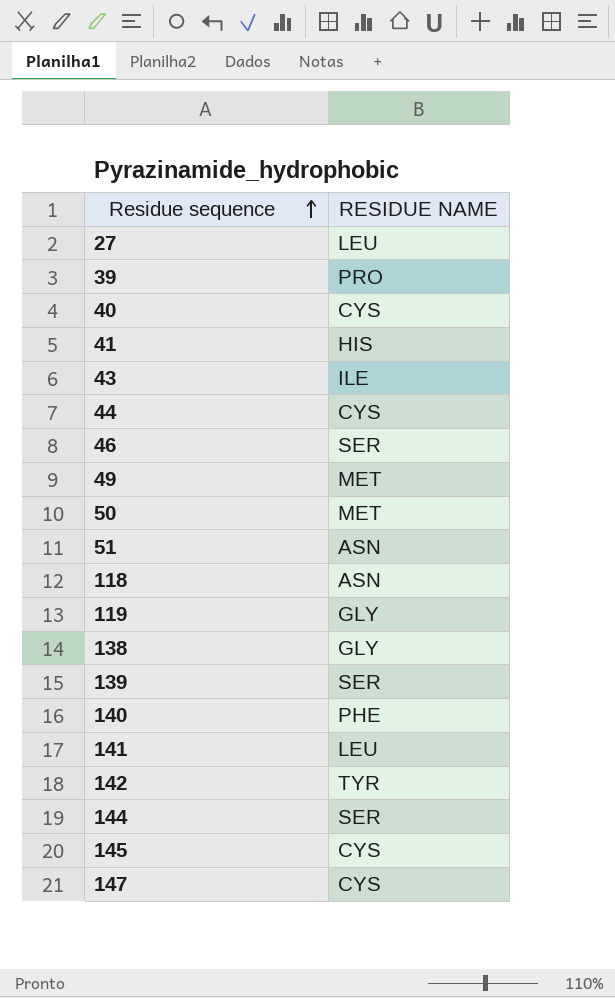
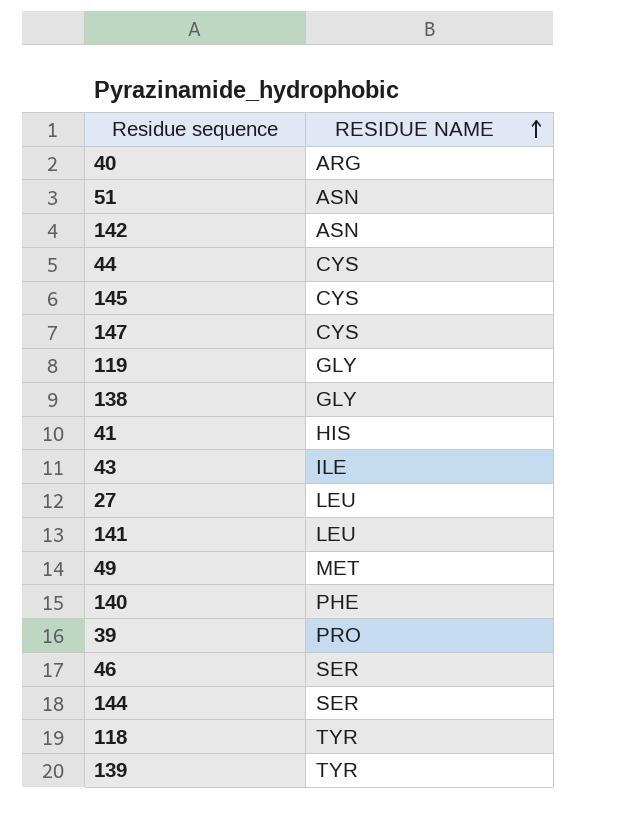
row order: Residue sequence ascending -> RESIDUE NAME ascending
row 50: MET -> none
40 | RESIDUE NAME: CYS -> ARG
142 | RESIDUE NAME: TYR -> ASN
118 | RESIDUE NAME: ASN -> TYR
139 | RESIDUE NAME: SER -> TYR

